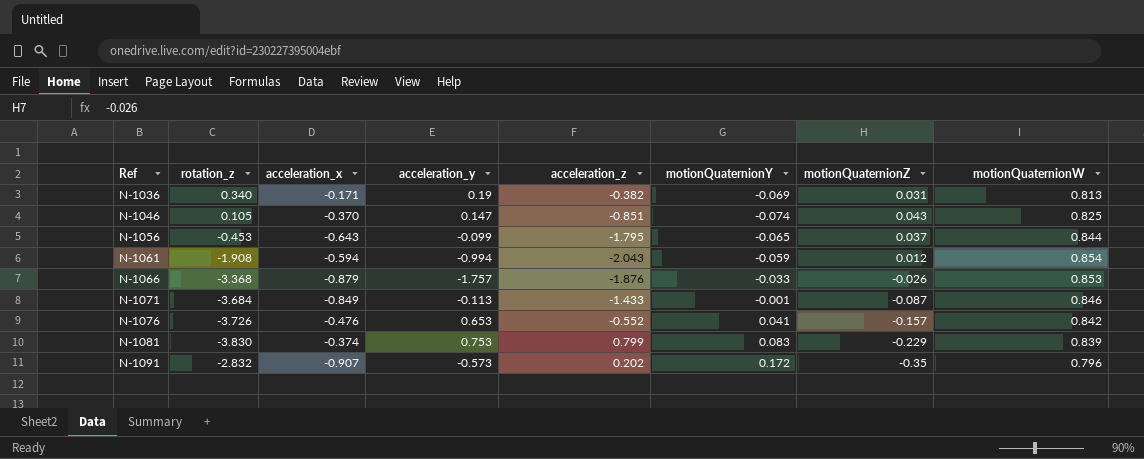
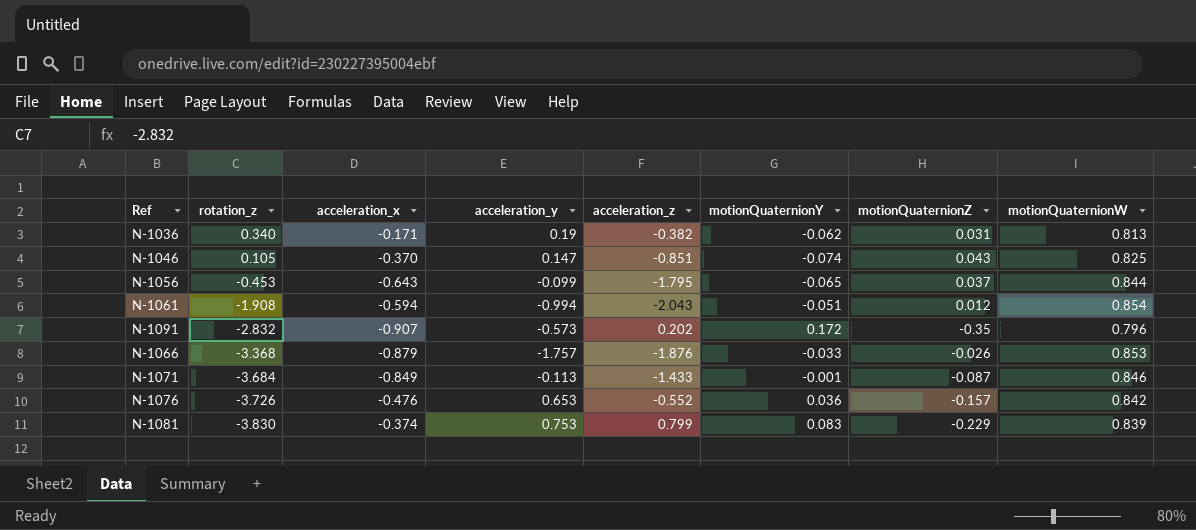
row order: Ref ascending -> rotation_z descending
N-1036 | motionQuaternionY: -0.069 -> -0.062
N-1061 | motionQuaternionY: -0.059 -> -0.051
N-1076 | motionQuaternionY: 0.041 -> 0.036

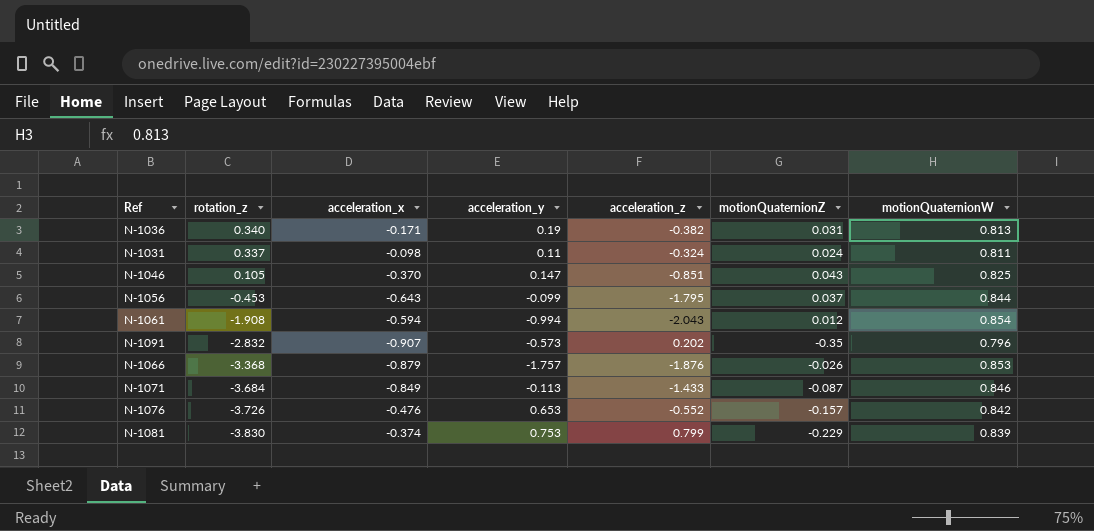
column motionQuaternionY | position: 6 -> none
row N-1031: none -> 0.337 | -0.098 | 0.11 | -0.324 | 0.024 | 0.811

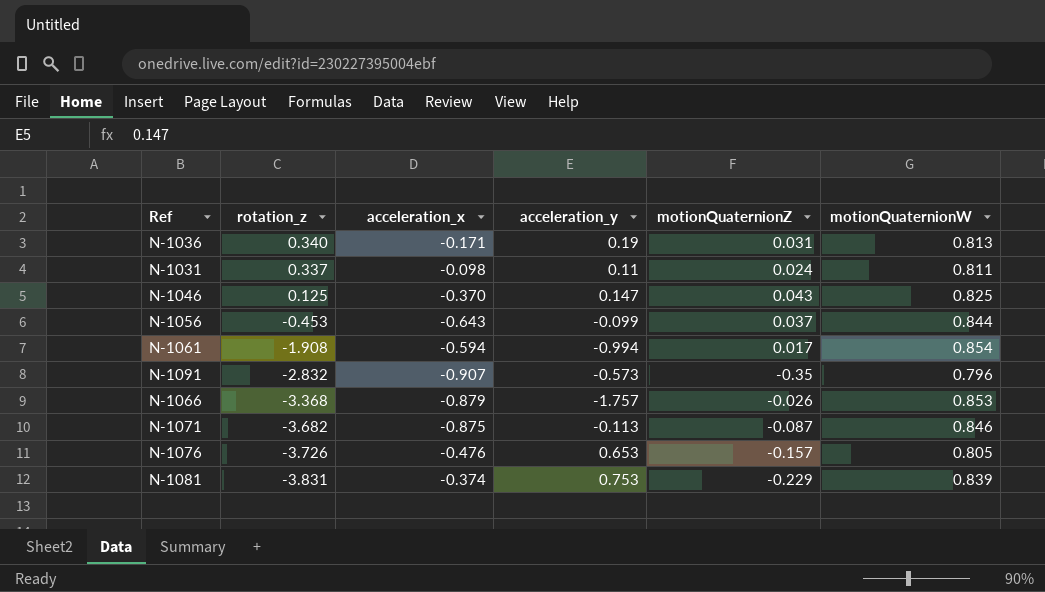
column acceleration_z | position: 5 -> none
N-1046 | rotation_z: 0.105 -> 0.125
N-1061 | motionQuaternionZ: 0.012 -> 0.017
N-1071 | rotation_z: -3.684 -> -3.682
N-1071 | acceleration_x: -0.849 -> -0.875
N-1076 | motionQuaternionW: 0.842 -> 0.805
N-1081 | rotation_z: -3.830 -> -3.831

